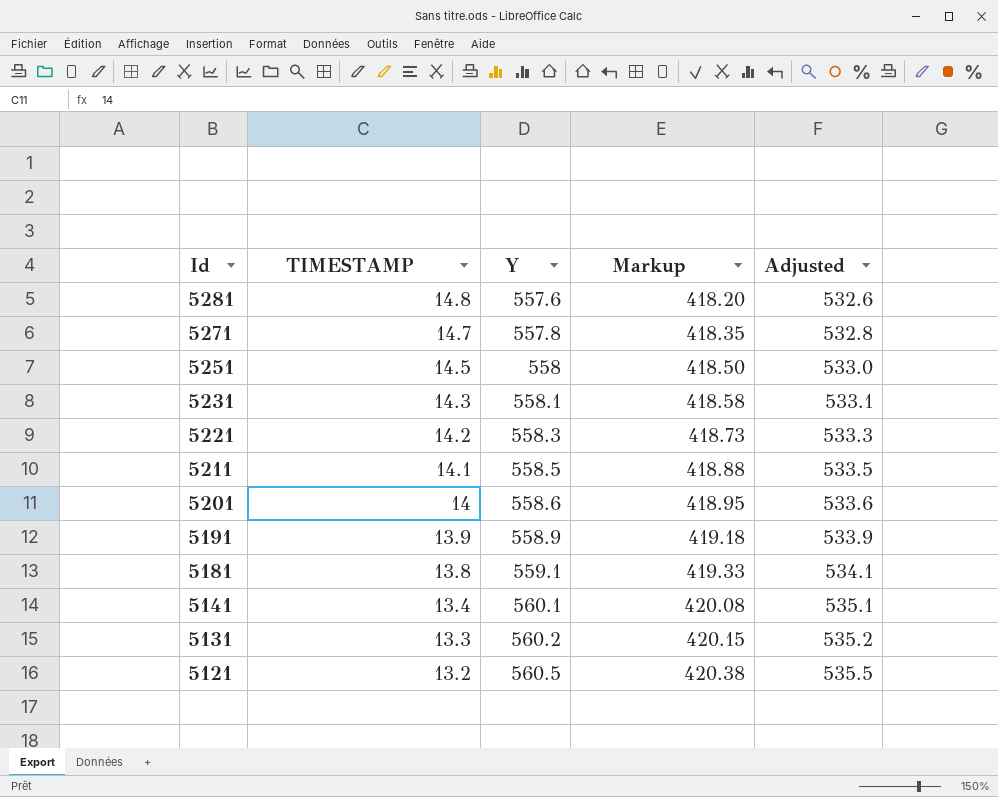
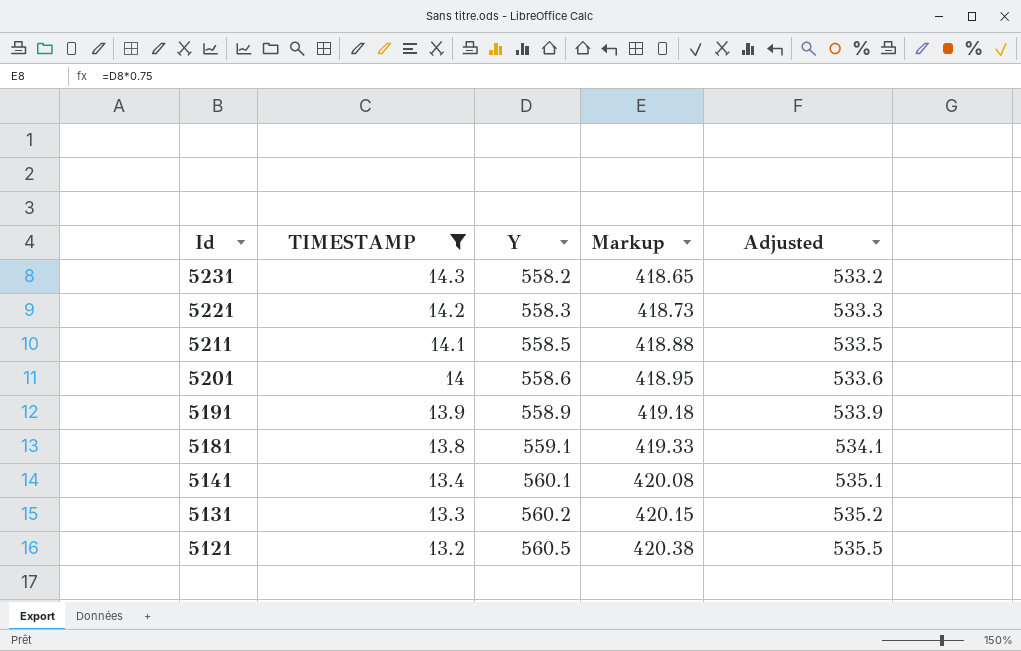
filter: none -> TIMESTAMP <= 14.3
5231 | Y: 558.1 -> 558.2
5231 | Markup: 418.58 -> 418.65
5231 | Adjusted: 533.1 -> 533.2

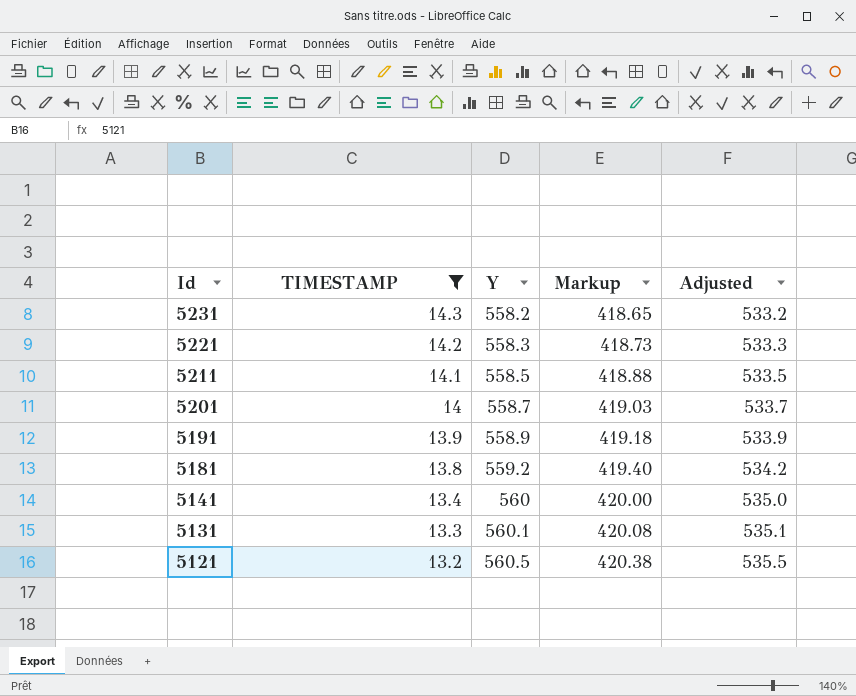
5201 | Y: 558.6 -> 558.7
5201 | Markup: 418.95 -> 419.03
5201 | Adjusted: 533.6 -> 533.7
5181 | Y: 559.1 -> 559.2
5181 | Markup: 419.33 -> 419.40
5181 | Adjusted: 534.1 -> 534.2
5141 | Y: 560.1 -> 560
5141 | Markup: 420.08 -> 420.00
5141 | Adjusted: 535.1 -> 535.0
5131 | Y: 560.2 -> 560.1
5131 | Markup: 420.15 -> 420.08
5131 | Adjusted: 535.2 -> 535.1

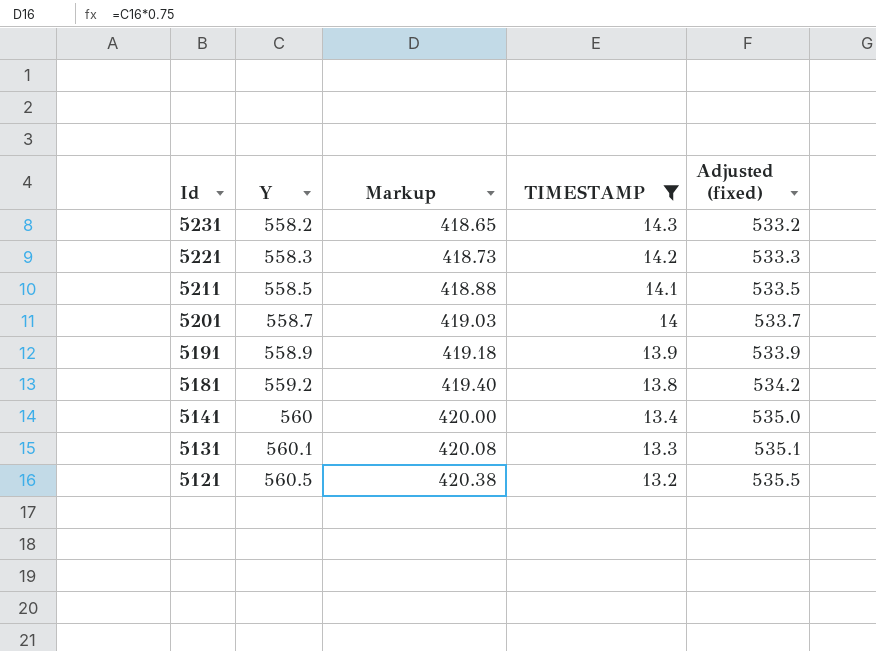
column TIMESTAMP | position: 2 -> 4
column name: Adjusted -> Adjusted (fixed)

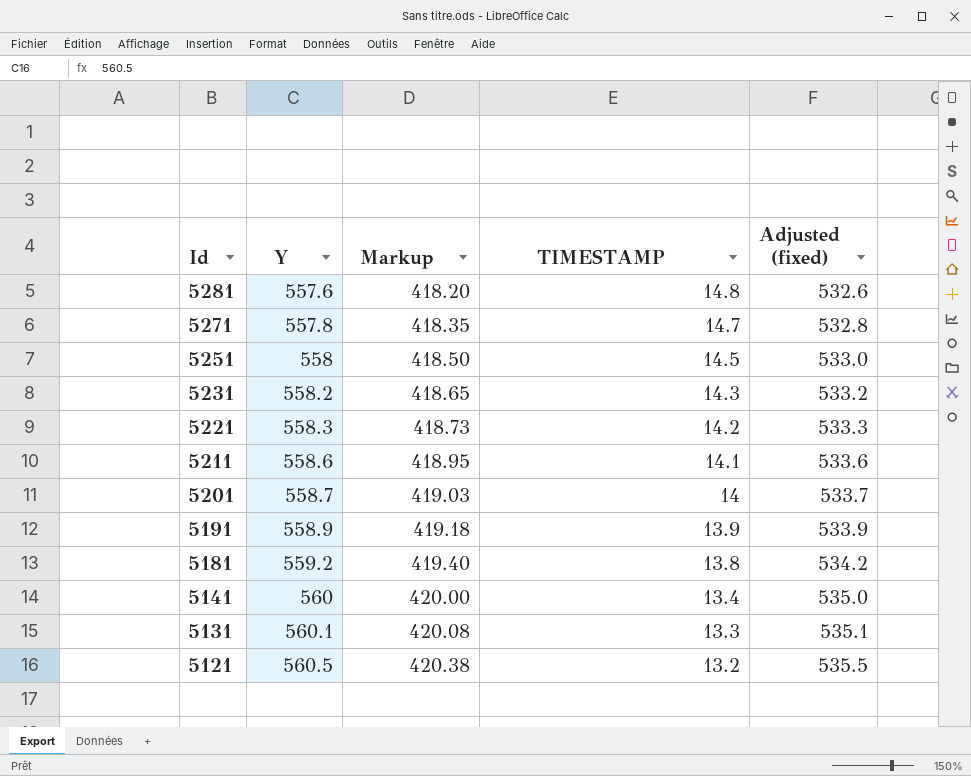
filter: TIMESTAMP <= 14.3 -> none
5211 | Y: 558.5 -> 558.6
5211 | Markup: 418.88 -> 418.95
5211 | Adjusted (fixed): 533.5 -> 533.6

